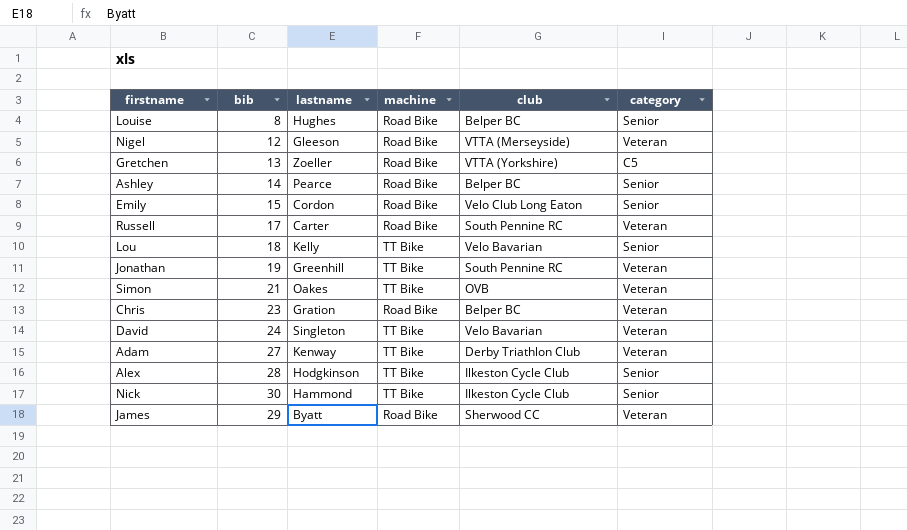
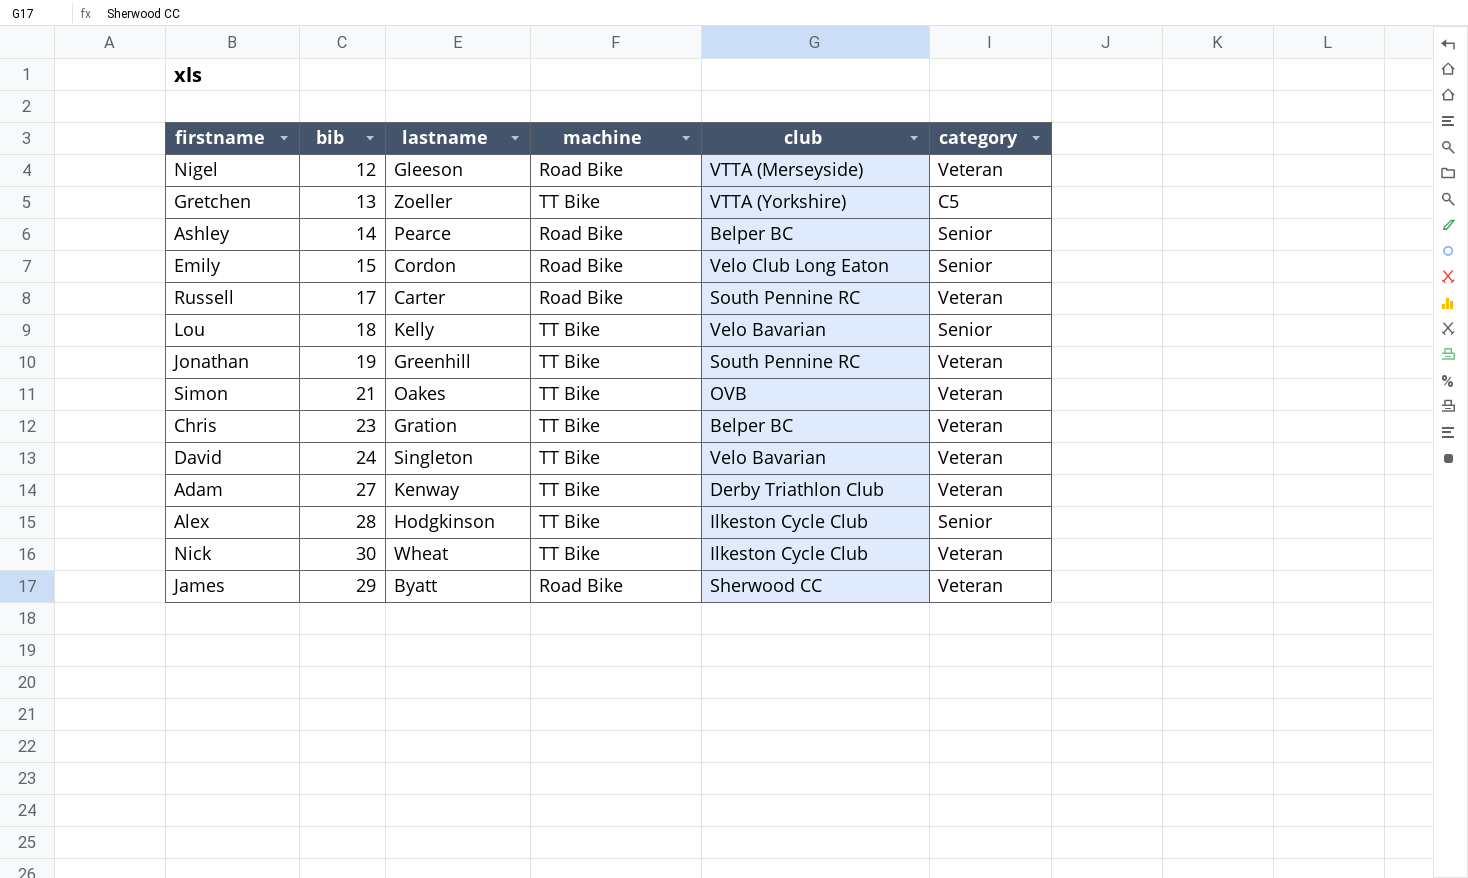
row Louise: 8 | Hughes | Road Bike | Belper BC | Senior -> none
Gretchen | machine: Road Bike -> TT Bike
Chris | machine: Road Bike -> TT Bike
Nick | lastname: Hammond -> Wheat
Nick | category: Senior -> Veteran

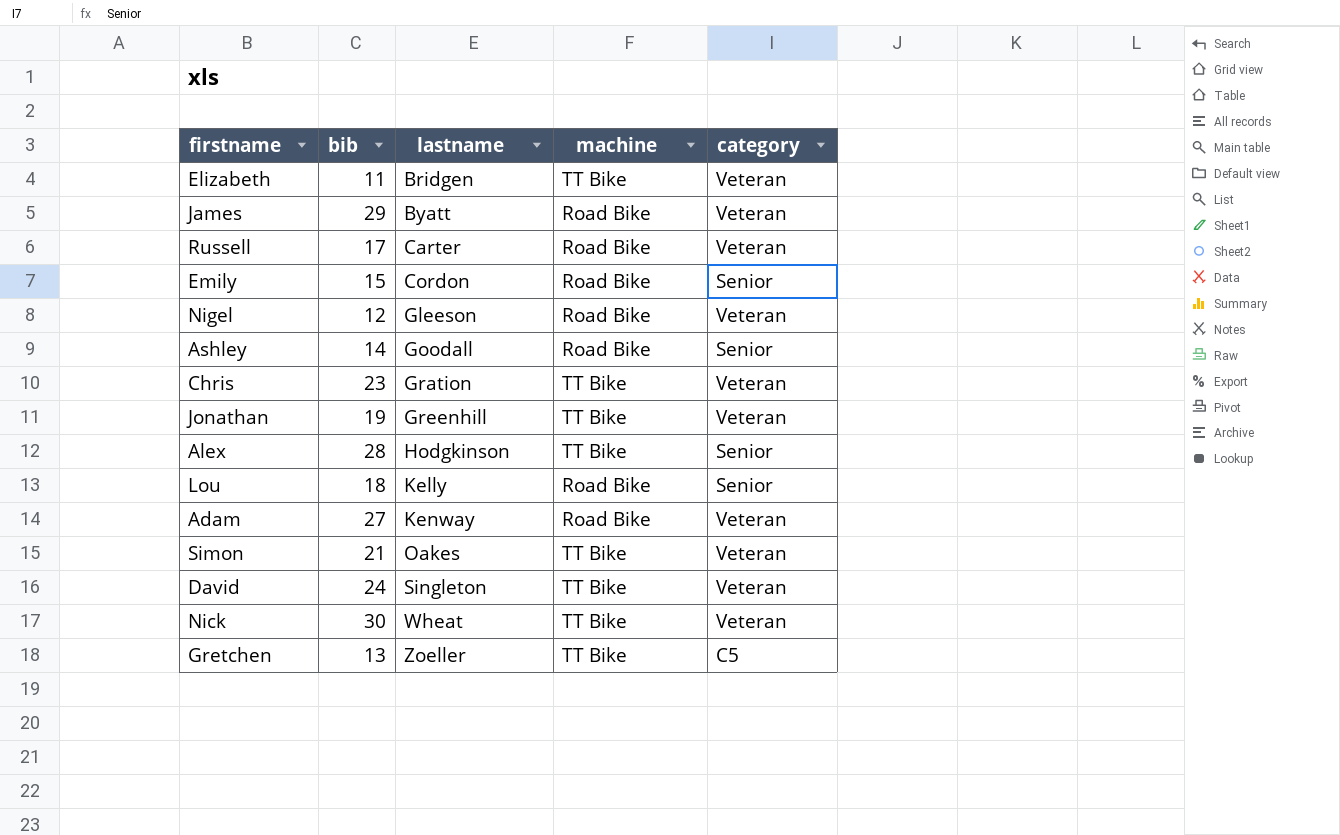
row order: none -> lastname ascending
column club | position: 5 -> none
row Elizabeth: none -> 11 | Bridgen | TT Bike | Veteran
Ashley | lastname: Pearce -> Goodall
Lou | machine: TT Bike -> Road Bike
Adam | machine: TT Bike -> Road Bike

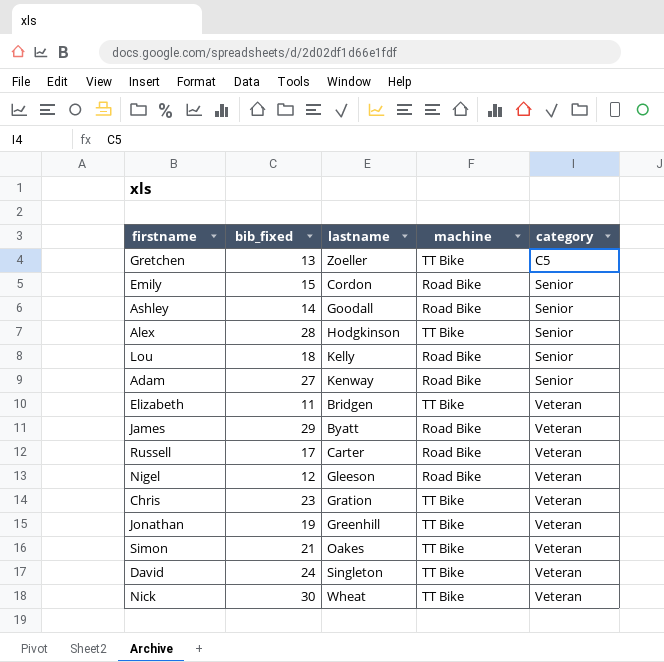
row order: lastname ascending -> category ascending
column name: bib -> bib_fixed
Adam | category: Veteran -> Senior

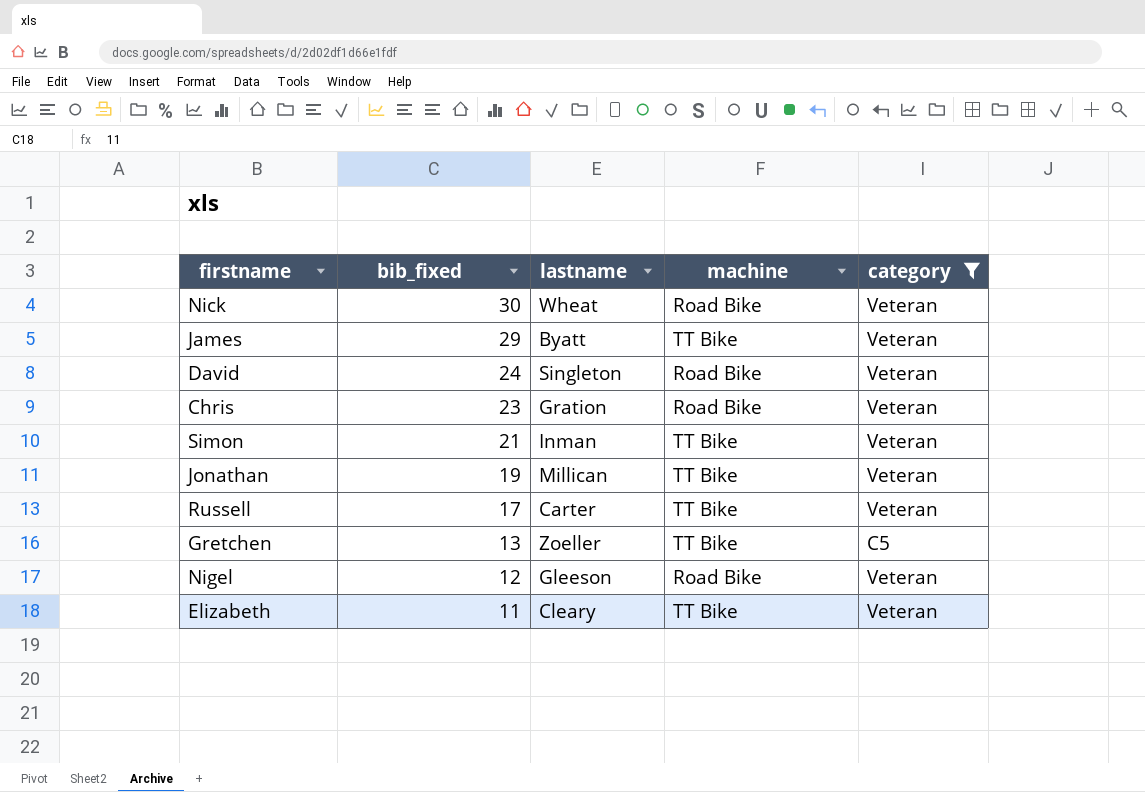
filter: none -> category != Senior
row order: category ascending -> bib_fixed descending
Nick | machine: TT Bike -> Road Bike
James | machine: Road Bike -> TT Bike
David | machine: TT Bike -> Road Bike
Chris | machine: TT Bike -> Road Bike
Simon | lastname: Oakes -> Inman
Jonathan | lastname: Greenhill -> Millican
Russell | machine: Road Bike -> TT Bike
Elizabeth | lastname: Bridgen -> Cleary

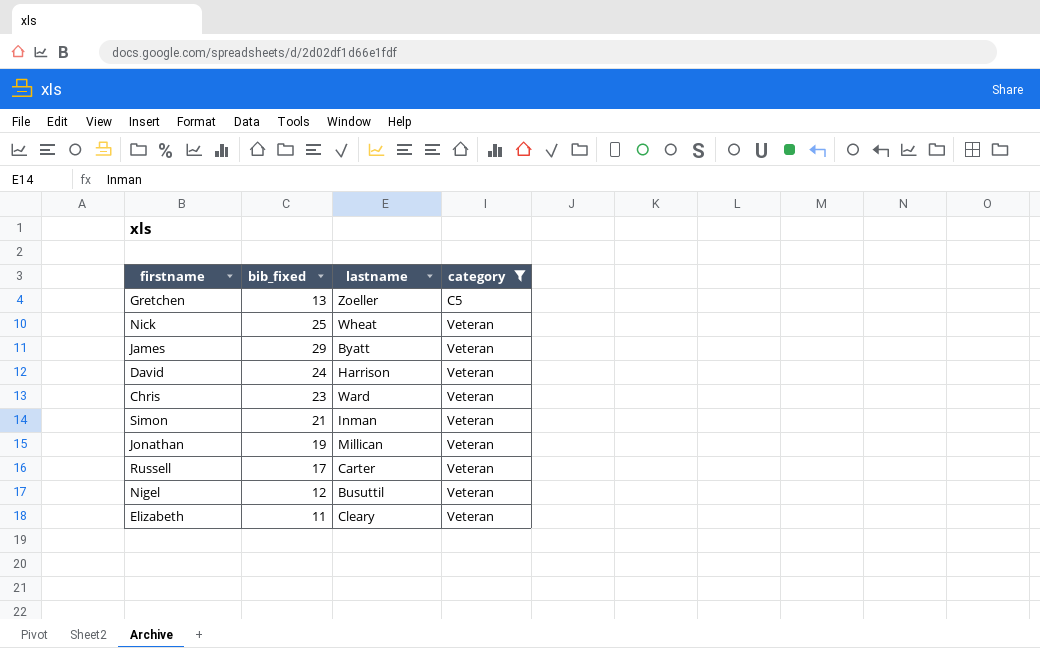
row order: bib_fixed descending -> category ascending
column machine | position: 4 -> none
Nick | bib_fixed: 30 -> 25
David | lastname: Singleton -> Harrison
Chris | lastname: Gration -> Ward
Nigel | lastname: Gleeson -> Busuttil

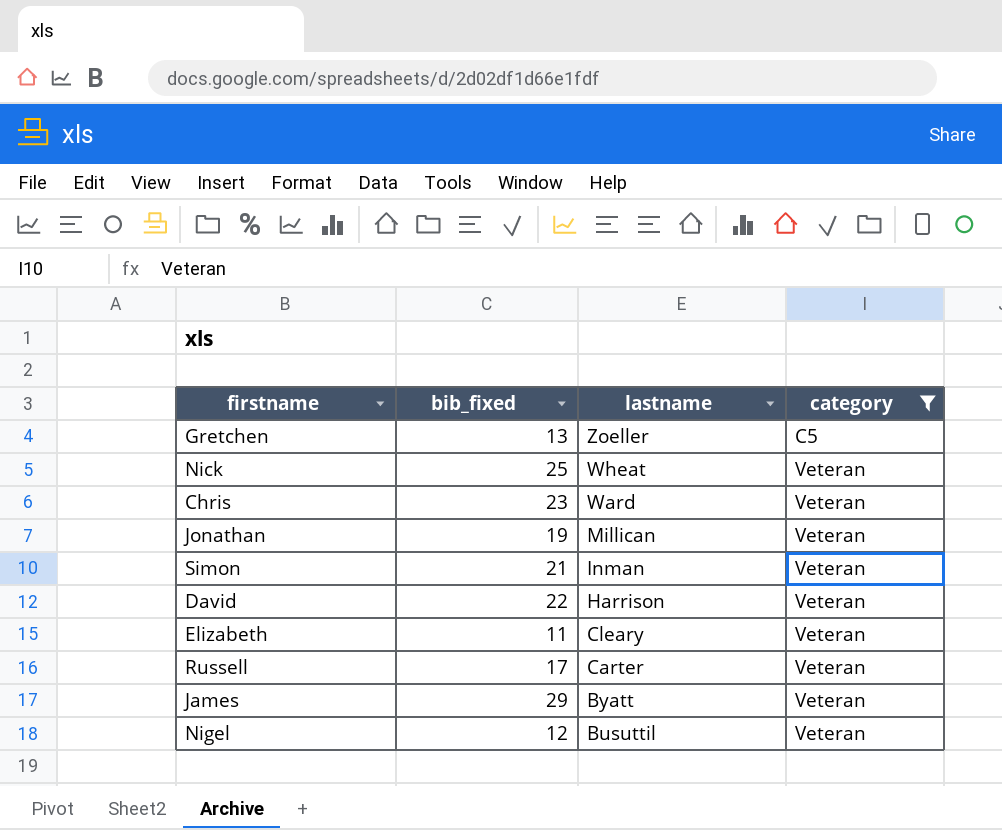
row order: category ascending -> lastname descending
David | bib_fixed: 24 -> 22

